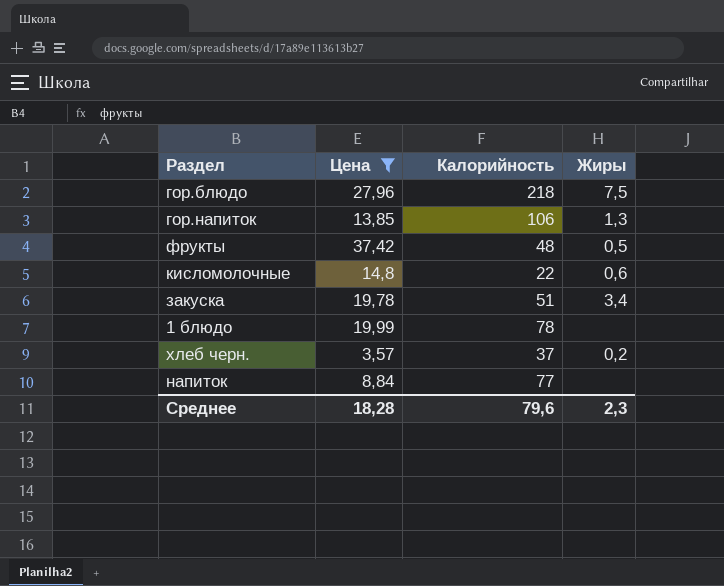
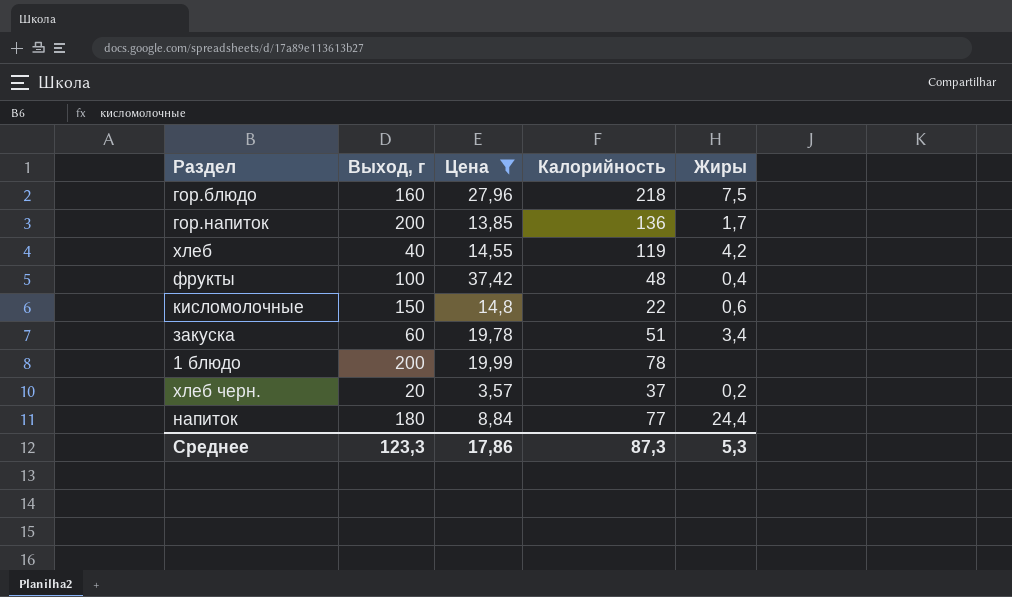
column Выход, г | position: none -> 2
гор.напиток | Калорийность: 106 -> 136
гор.напиток | Жиры: 1,3 -> 1,7
row хлеб: none -> 40 | 14,55 | 119 | 4,2
фрукты | Жиры: 0,5 -> 0,4
напиток | Жиры: none -> 24,4
Среднее | Цена: 18,28 -> 17,86
Среднее | Калорийность: 79,6 -> 87,3
Среднее | Жиры: 2,3 -> 5,3

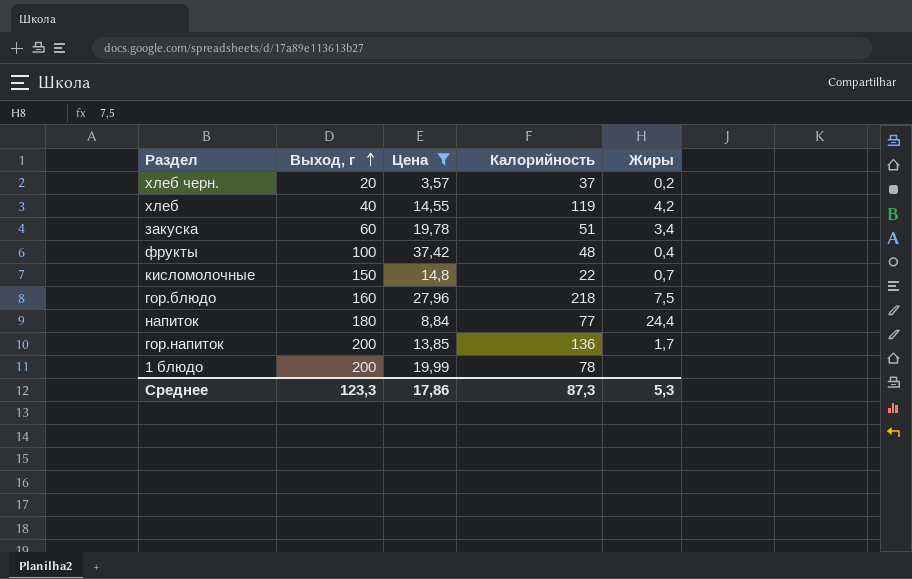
row order: none -> Выход, г ascending
кисломолочные | Жиры: 0,6 -> 0,7

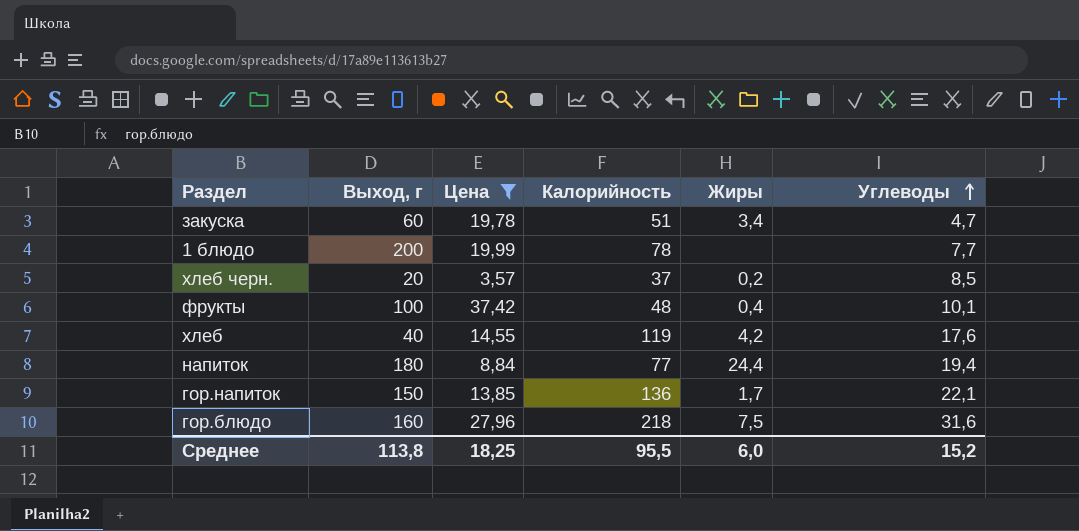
row order: Выход, г ascending -> Углеводы ascending
column Углеводы | position: none -> 6
row кисломолочные: 150 | 14,8 | 22 | 0,7 -> none
гор.напиток | Выход, г: 200 -> 150
Среднее | Выход, г: 123,3 -> 113,8
Среднее | Цена: 17,86 -> 18,25
Среднее | Калорийность: 87,3 -> 95,5
Среднее | Жиры: 5,3 -> 6,0

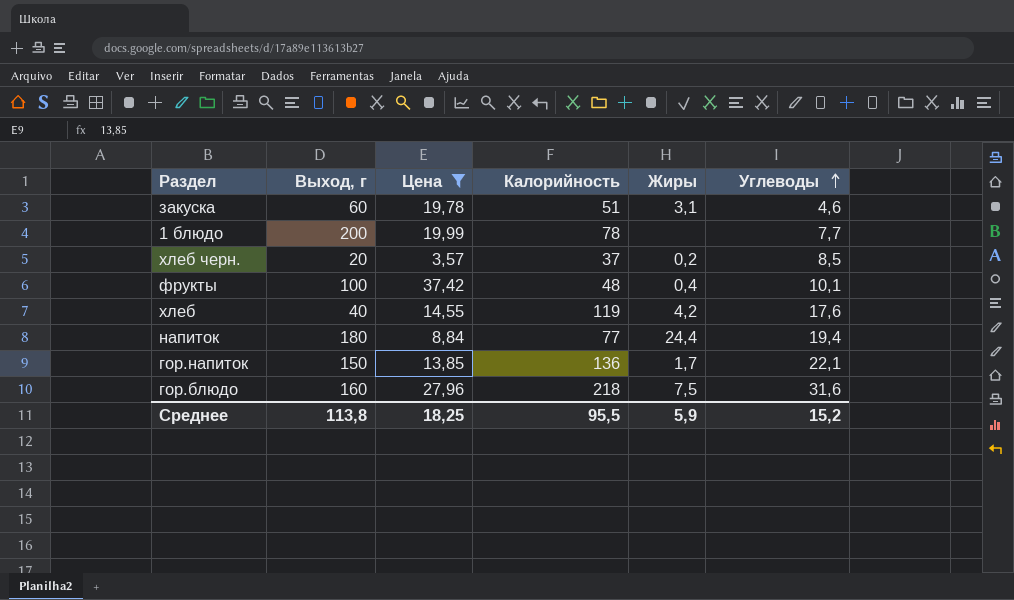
закуска | Жиры: 3,4 -> 3,1
закуска | Углеводы: 4,7 -> 4,6
Среднее | Жиры: 6,0 -> 5,9

